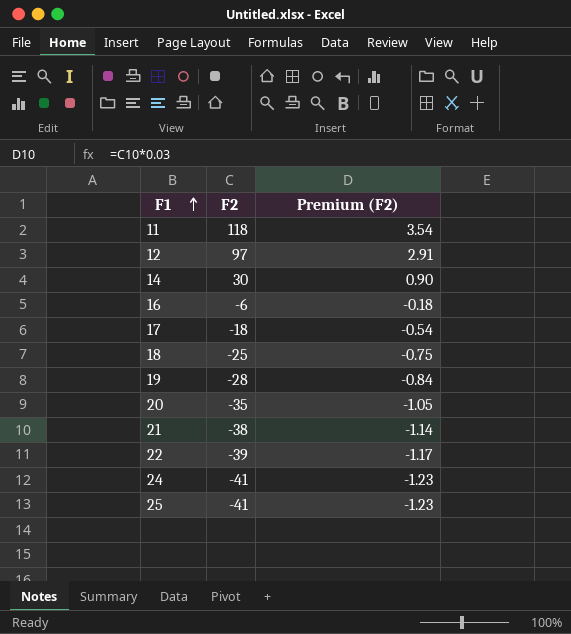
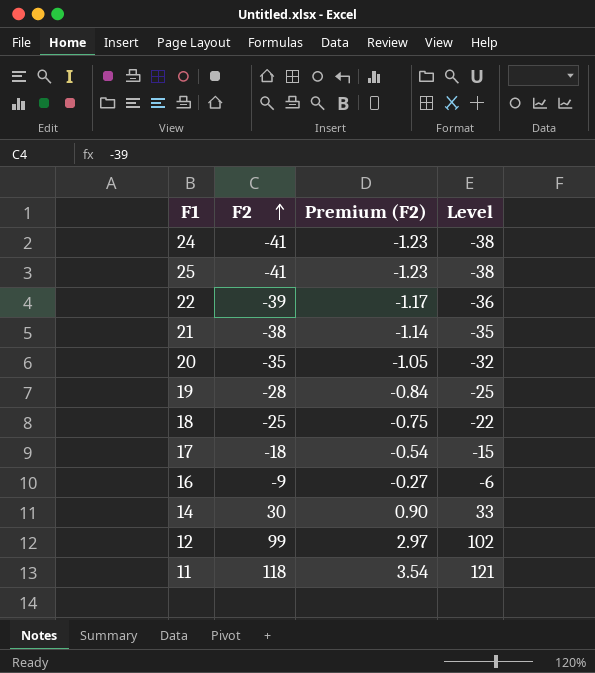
row order: F1 ascending -> F2 ascending
column Level | formula: none -> [F2] + 3
16 | F2: -6 -> -9
16 | Premium (F2): -0.18 -> -0.27
12 | F2: 97 -> 99
12 | Premium (F2): 2.91 -> 2.97

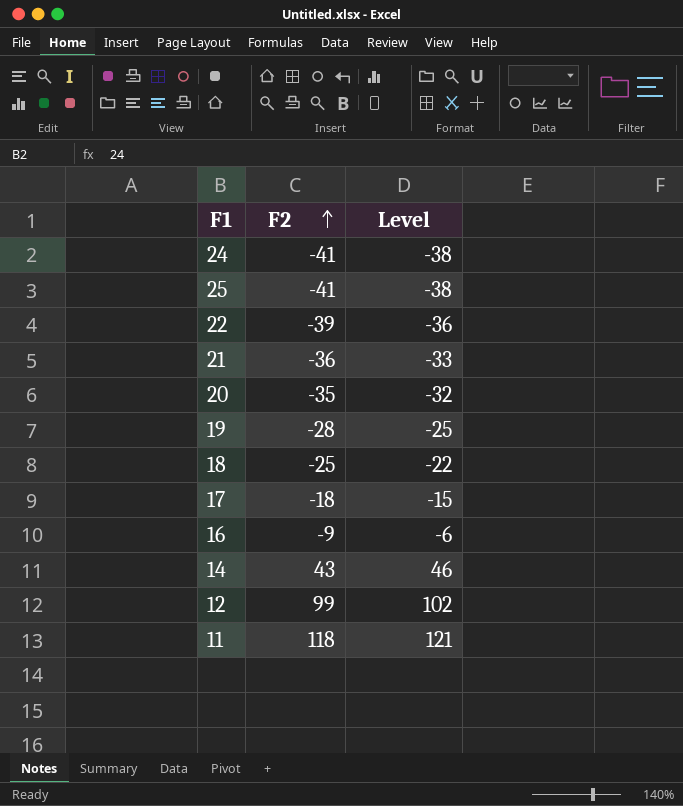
column Premium (F2) | formula: [F2] * 0.03 -> none
21 | F2: -38 -> -36
21 | Level: -35 -> -33
14 | F2: 30 -> 43
14 | Level: 33 -> 46

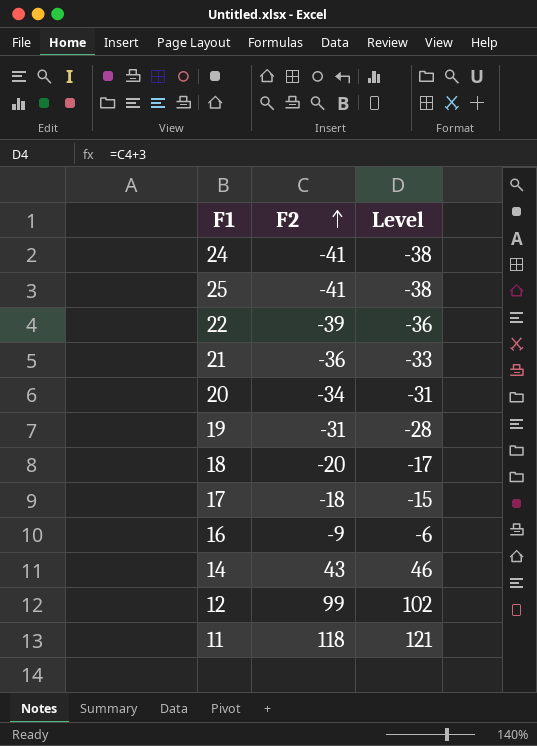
20 | F2: -35 -> -34
20 | Level: -32 -> -31
19 | F2: -28 -> -31
19 | Level: -25 -> -28
18 | F2: -25 -> -20
18 | Level: -22 -> -17

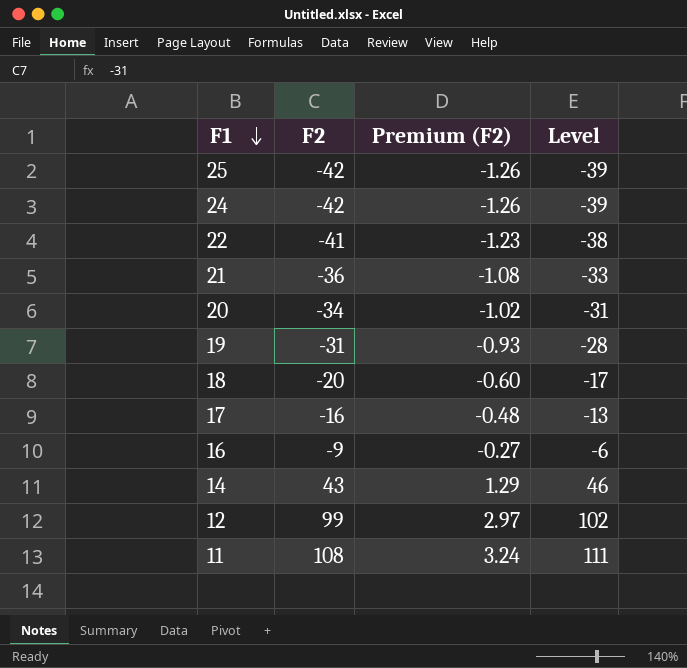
row order: F2 ascending -> F1 descending
column Premium (F2) | formula: none -> [F2] * 0.03
25 | F2: -41 -> -42
25 | Level: -38 -> -39
24 | F2: -41 -> -42
24 | Level: -38 -> -39
22 | F2: -39 -> -41
22 | Level: -36 -> -38
17 | F2: -18 -> -16
17 | Level: -15 -> -13
11 | F2: 118 -> 108
11 | Level: 121 -> 111

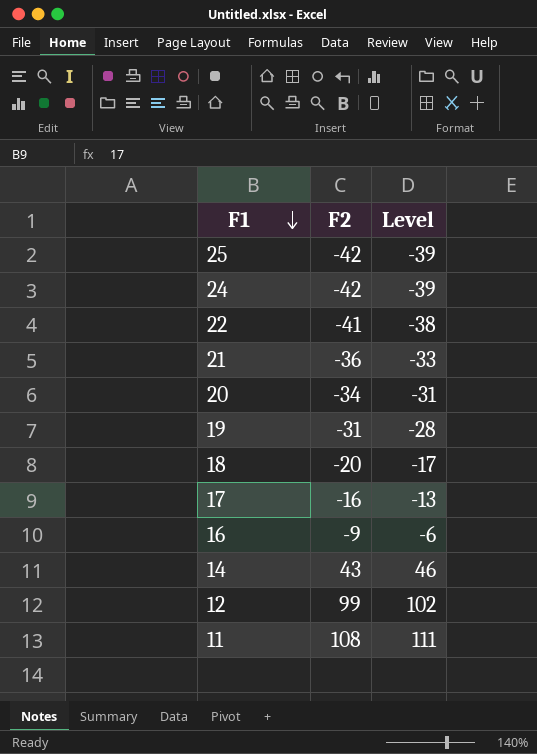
column Premium (F2) | formula: [F2] * 0.03 -> none

